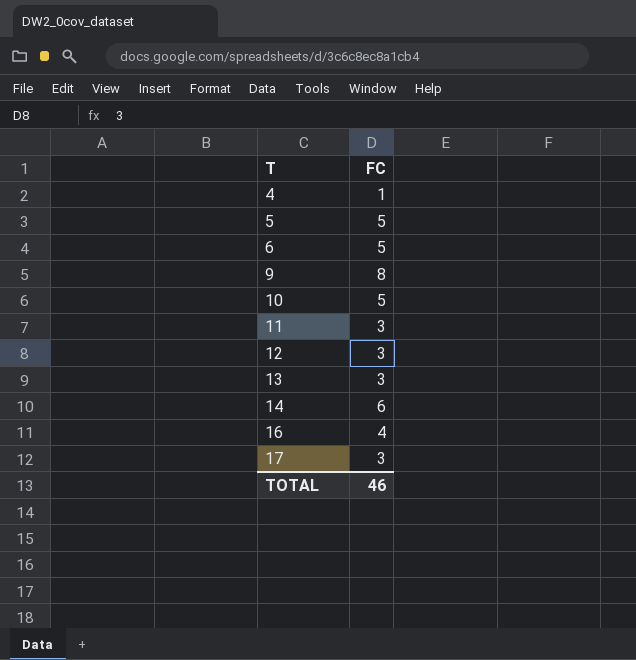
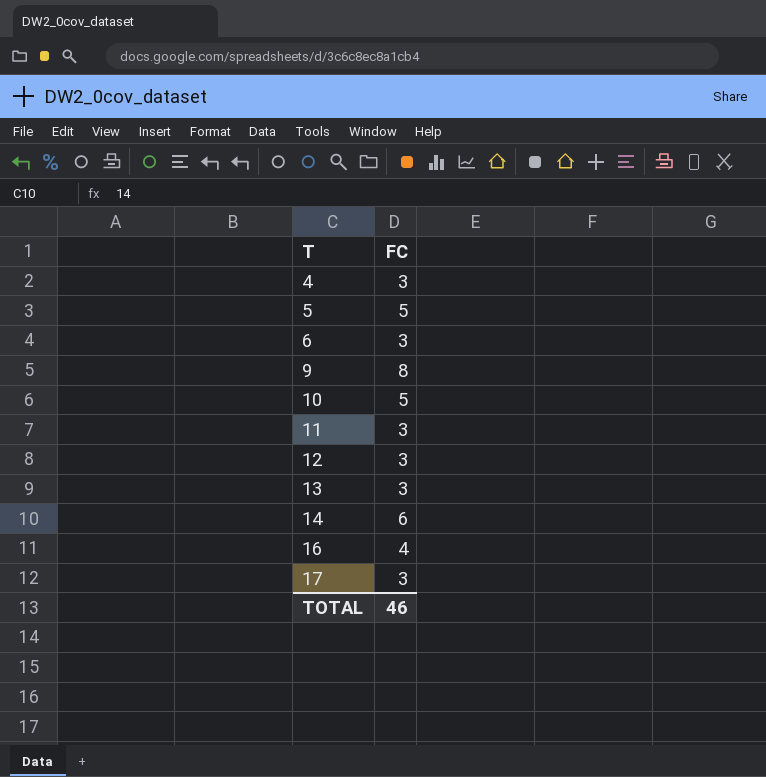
4 | FC: 1 -> 3
6 | FC: 5 -> 3

